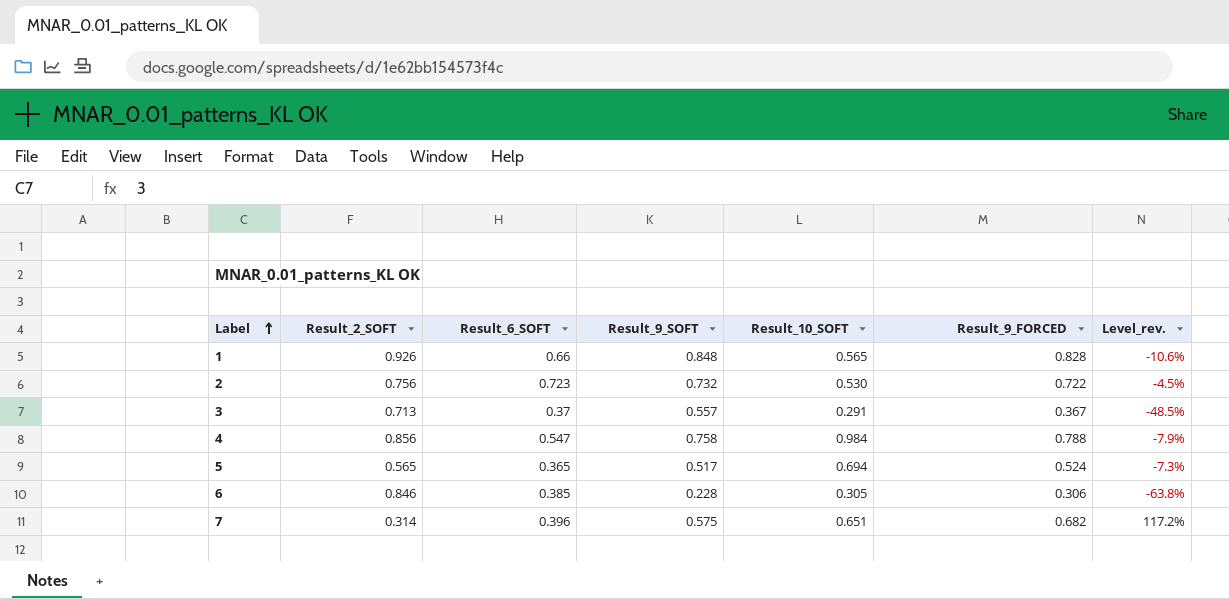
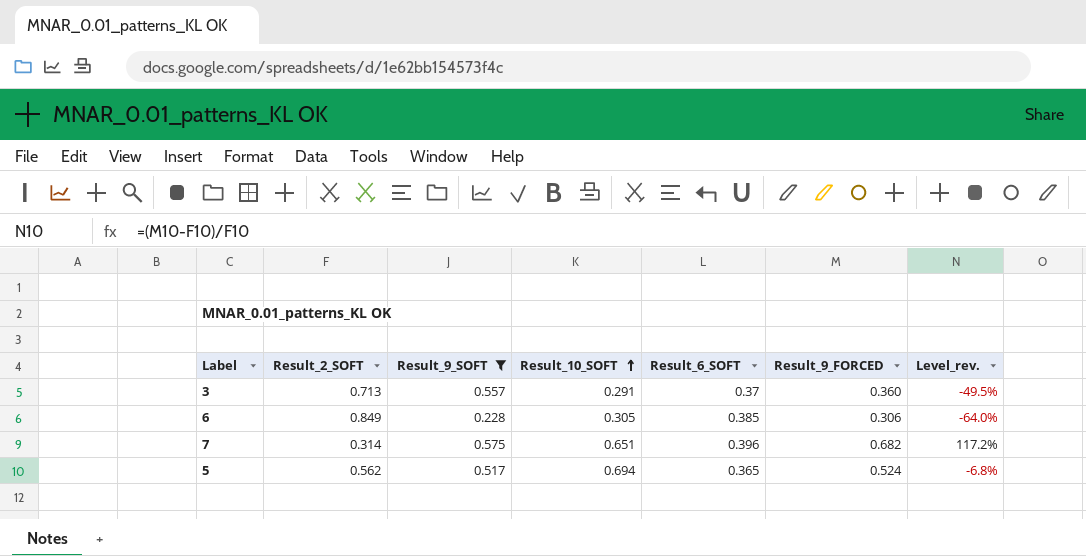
filter: none -> Result_9_SOFT <= 0.575
row order: Label ascending -> Result_10_SOFT ascending
column Result_6_SOFT | position: 3 -> 5
3 | Result_9_FORCED: 0.367 -> 0.360
3 | Level_rev.: -48.5% -> -49.5%
6 | Result_2_SOFT: 0.846 -> 0.849
6 | Level_rev.: -63.8% -> -64.0%
5 | Result_2_SOFT: 0.565 -> 0.562
5 | Level_rev.: -7.3% -> -6.8%

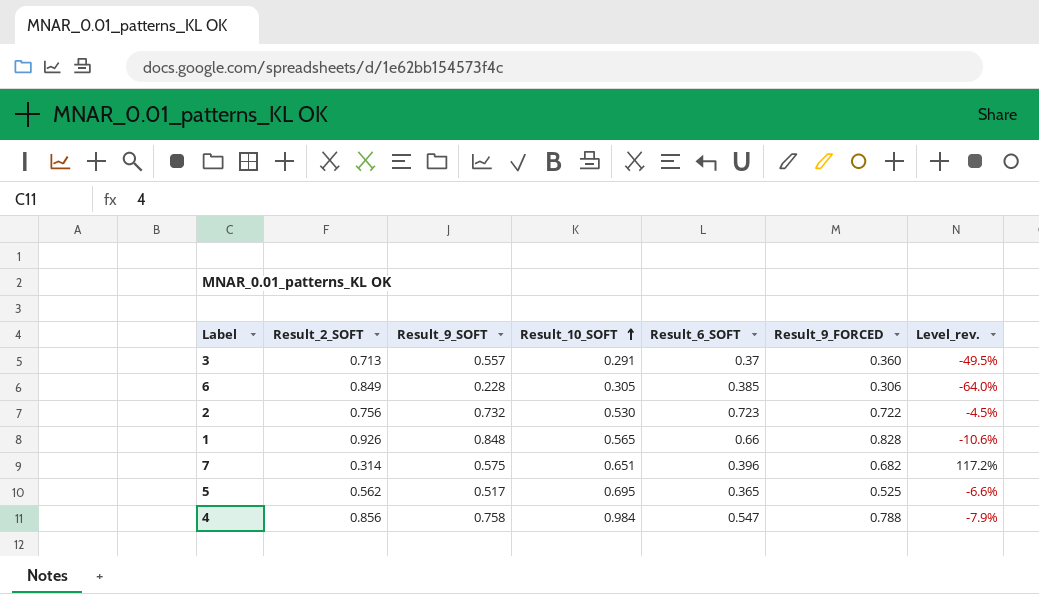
filter: Result_9_SOFT <= 0.575 -> none
5 | Result_10_SOFT: 0.694 -> 0.695
5 | Result_9_FORCED: 0.524 -> 0.525
5 | Level_rev.: -6.8% -> -6.6%

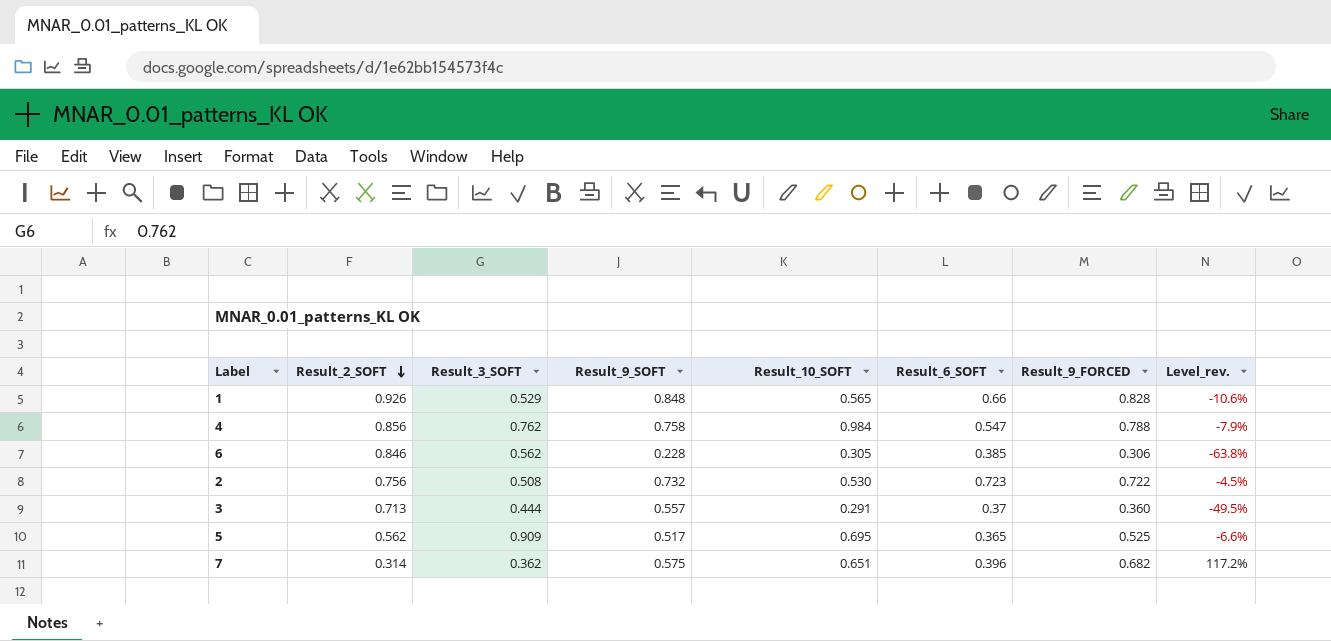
row order: Result_10_SOFT ascending -> Result_2_SOFT descending
column Result_3_SOFT | position: none -> 3
6 | Result_2_SOFT: 0.849 -> 0.846
6 | Level_rev.: -64.0% -> -63.8%

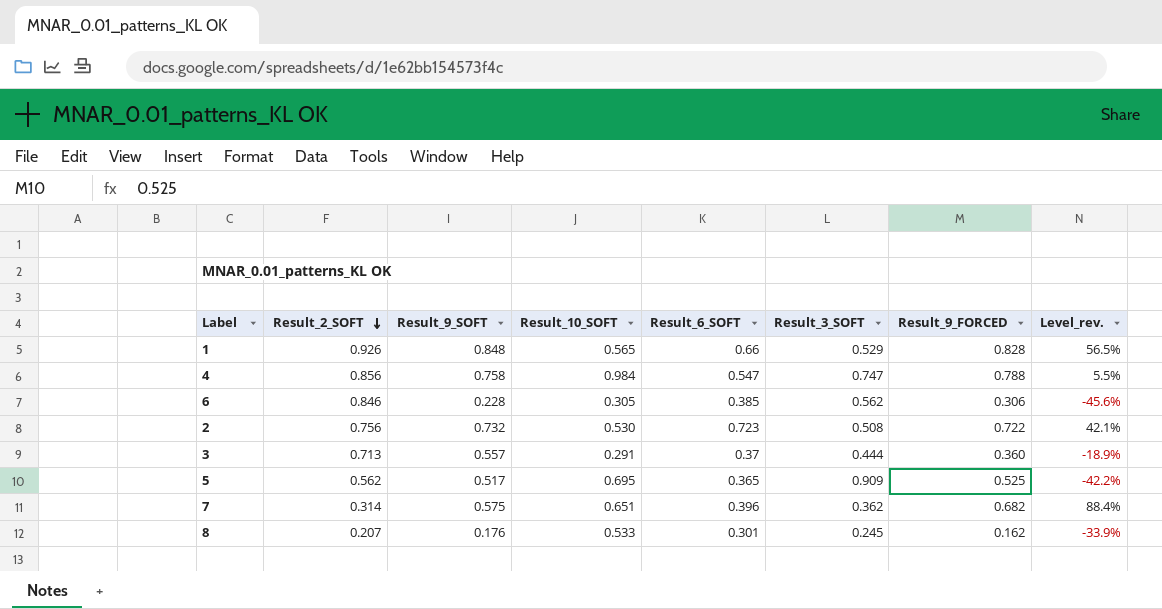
column Result_3_SOFT | position: 3 -> 6
column Level_rev. | formula: ([Result_9_FORCED] - [Result_2_SOFT]) / [Result_2_SOFT] -> ([Result_9_FORCED] - [Result_3_SOFT]) / [Result_3_SOFT]
4 | Result_3_SOFT: 0.762 -> 0.747
row 8: none -> 0.207 | 0.176 | 0.533 | 0.301 | 0.245 | 0.162 | -33.9%

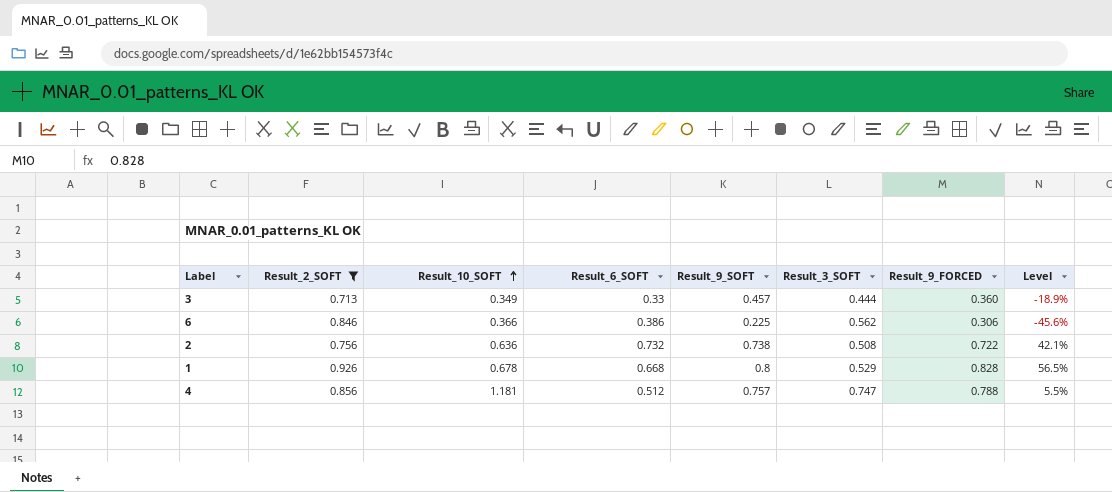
filter: none -> Result_2_SOFT >= 0.713
row order: Result_2_SOFT descending -> Result_10_SOFT ascending
column Result_9_SOFT | position: 3 -> 5
column name: Level_rev. -> Level
3 | Result_10_SOFT: 0.291 -> 0.349
3 | Result_6_SOFT: 0.37 -> 0.33
3 | Result_9_SOFT: 0.557 -> 0.457
6 | Result_10_SOFT: 0.305 -> 0.366
6 | Result_6_SOFT: 0.385 -> 0.386
6 | Result_9_SOFT: 0.228 -> 0.225
2 | Result_10_SOFT: 0.530 -> 0.636
2 | Result_6_SOFT: 0.723 -> 0.732
2 | Result_9_SOFT: 0.732 -> 0.738
1 | Result_10_SOFT: 0.565 -> 0.678
1 | Result_6_SOFT: 0.66 -> 0.668
1 | Result_9_SOFT: 0.848 -> 0.8
4 | Result_10_SOFT: 0.984 -> 1.181
4 | Result_6_SOFT: 0.547 -> 0.512
4 | Result_9_SOFT: 0.758 -> 0.757

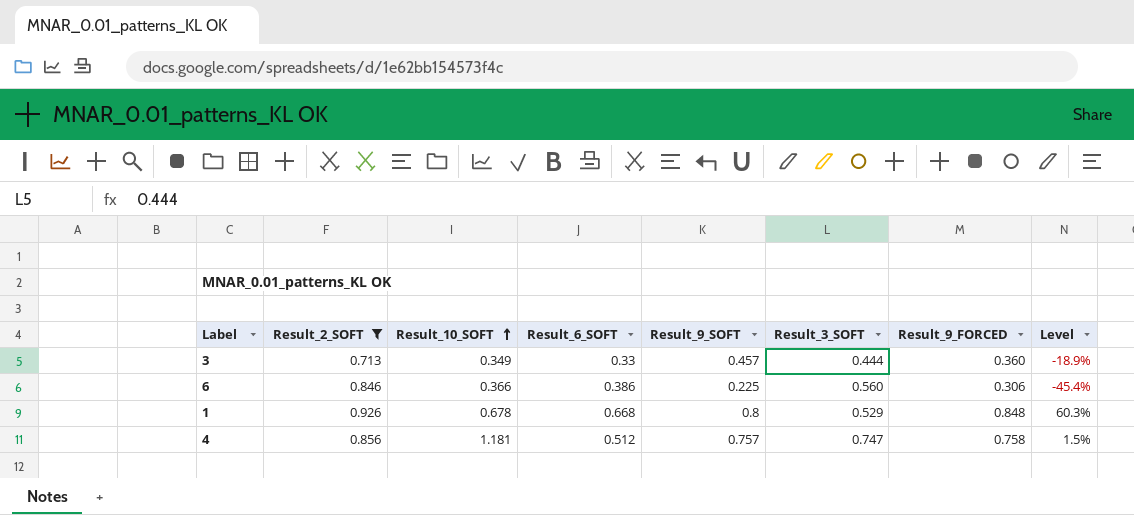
row 2: 0.756 | 0.636 | 0.732 | 0.738 | 0.508 | 0.722 | 42.1% -> none
6 | Result_3_SOFT: 0.562 -> 0.560
6 | Level: -45.6% -> -45.4%
1 | Result_9_FORCED: 0.828 -> 0.848
1 | Level: 56.5% -> 60.3%
4 | Result_9_FORCED: 0.788 -> 0.758
4 | Level: 5.5% -> 1.5%

